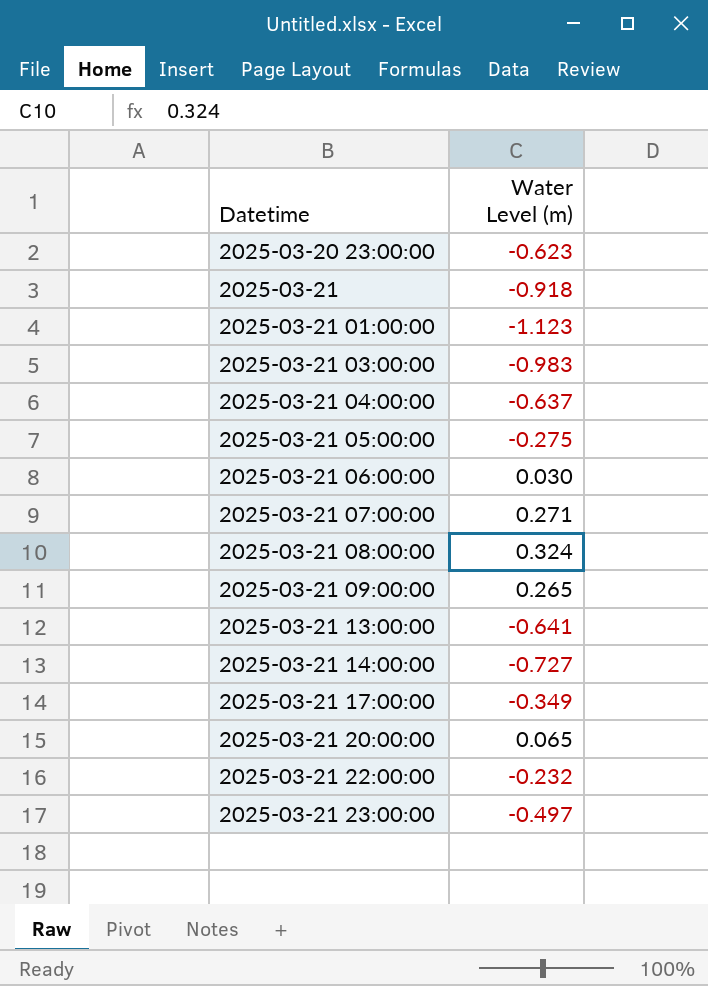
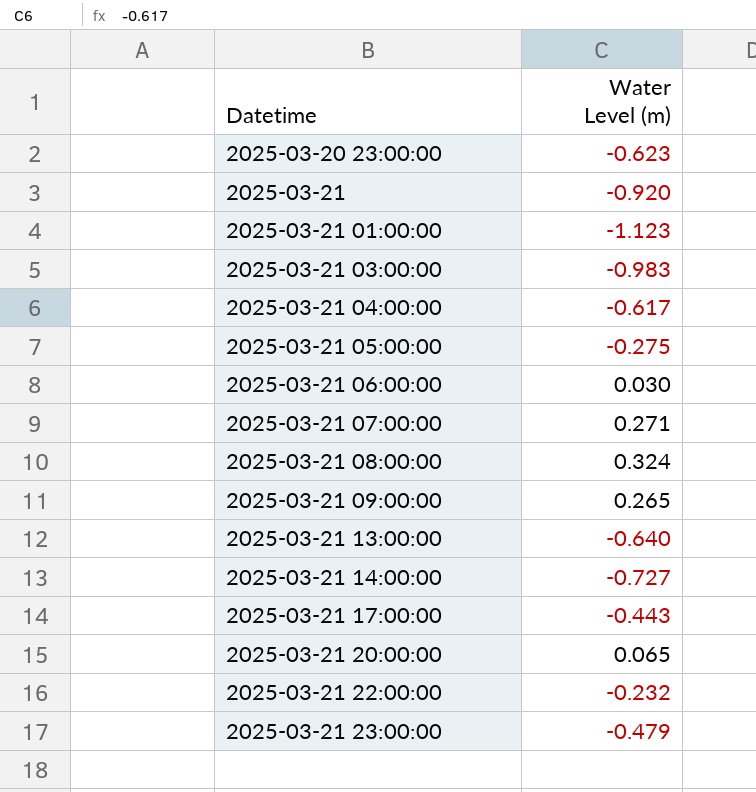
2025-03-21 | Water Level (m): -0.918 -> -0.920
2025-03-21 04:00:00 | Water Level (m): -0.637 -> -0.617
2025-03-21 13:00:00 | Water Level (m): -0.641 -> -0.640
2025-03-21 17:00:00 | Water Level (m): -0.349 -> -0.443
2025-03-21 23:00:00 | Water Level (m): -0.497 -> -0.479

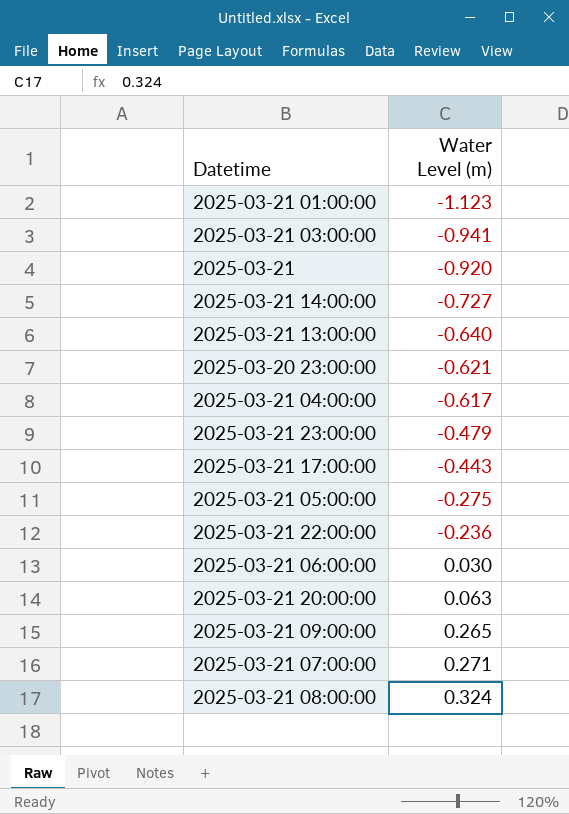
row order: Datetime ascending -> Water Level (m) ascending
2025-03-21 03:00:00 | Water Level (m): -0.983 -> -0.941
2025-03-20 23:00:00 | Water Level (m): -0.623 -> -0.621
2025-03-21 22:00:00 | Water Level (m): -0.232 -> -0.236
2025-03-21 20:00:00 | Water Level (m): 0.065 -> 0.063

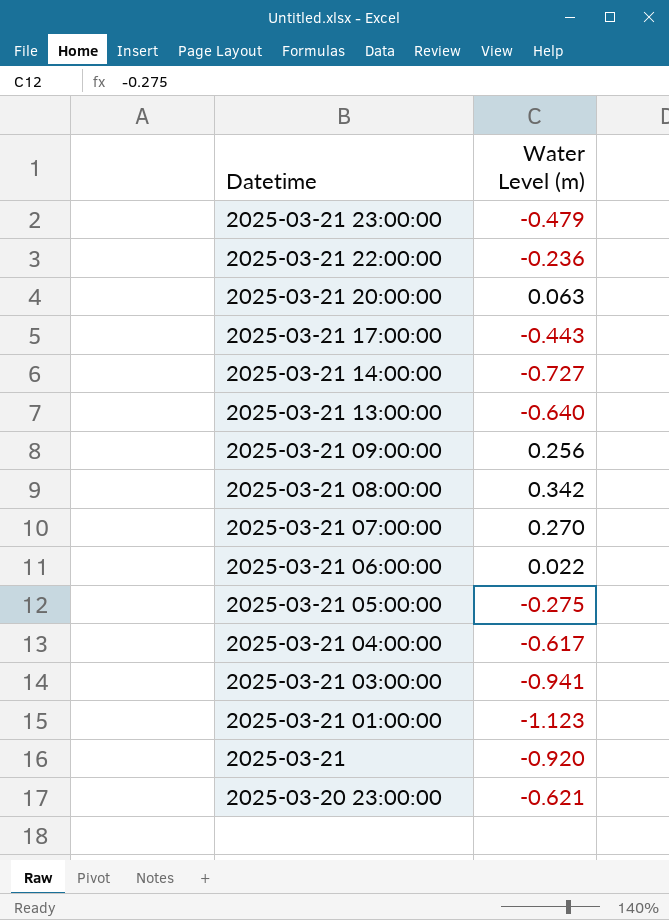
row order: Water Level (m) ascending -> Datetime descending
2025-03-21 09:00:00 | Water Level (m): 0.265 -> 0.256
2025-03-21 08:00:00 | Water Level (m): 0.324 -> 0.342
2025-03-21 07:00:00 | Water Level (m): 0.271 -> 0.270
2025-03-21 06:00:00 | Water Level (m): 0.030 -> 0.022

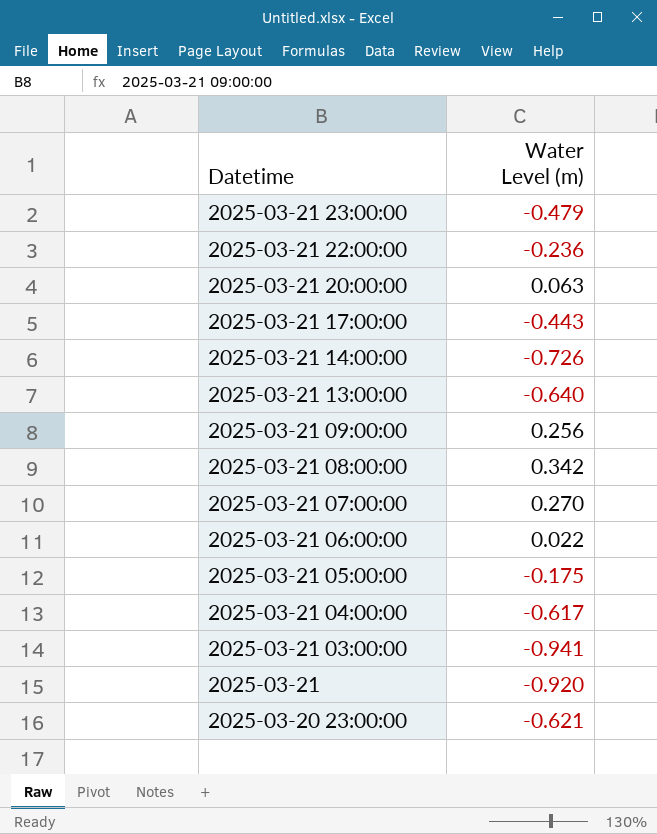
row 2025-03-21 01:00:00: -1.123 -> none
2025-03-21 14:00:00 | Water Level (m): -0.727 -> -0.726
2025-03-21 05:00:00 | Water Level (m): -0.275 -> -0.175

